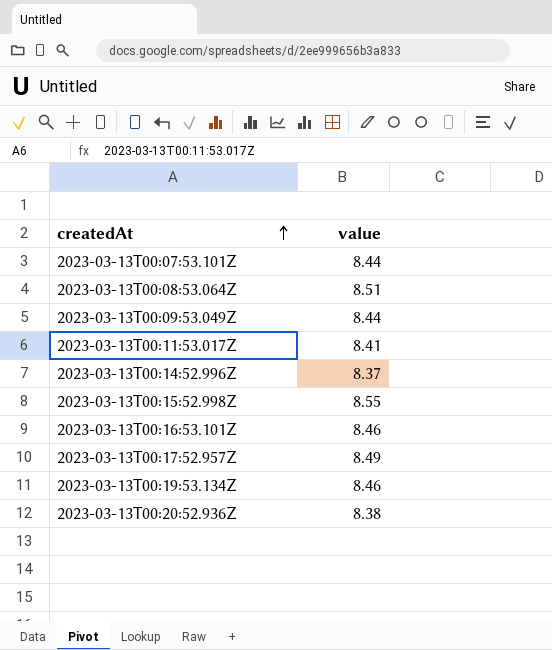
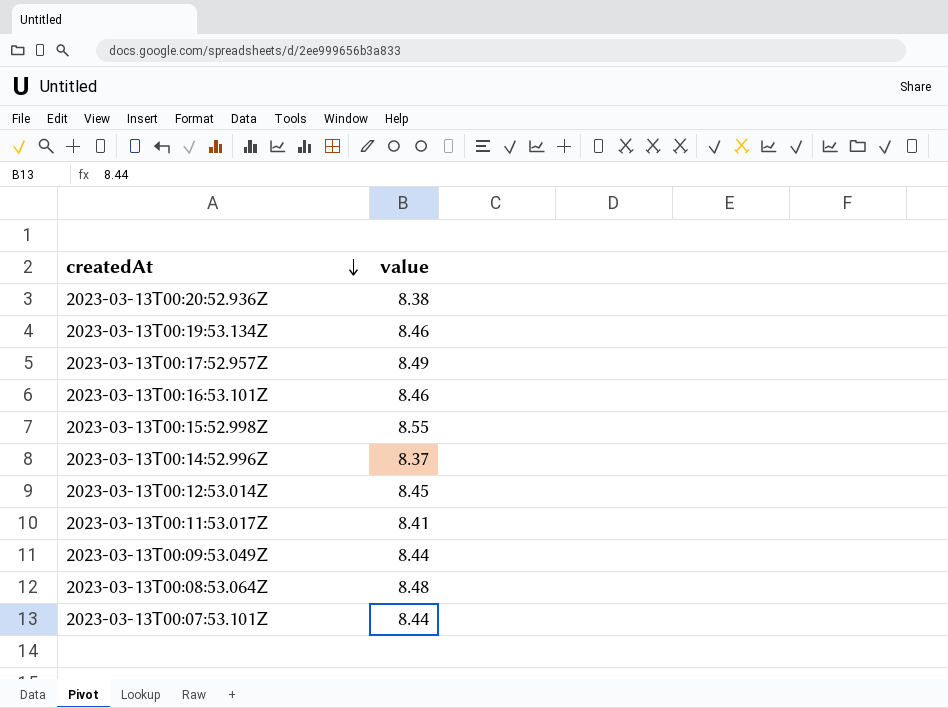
row order: createdAt ascending -> createdAt descending
row 2023-03-13T00:12:53.014Z: none -> 8.45
2023-03-13T00:08:53.064Z | value: 8.51 -> 8.48

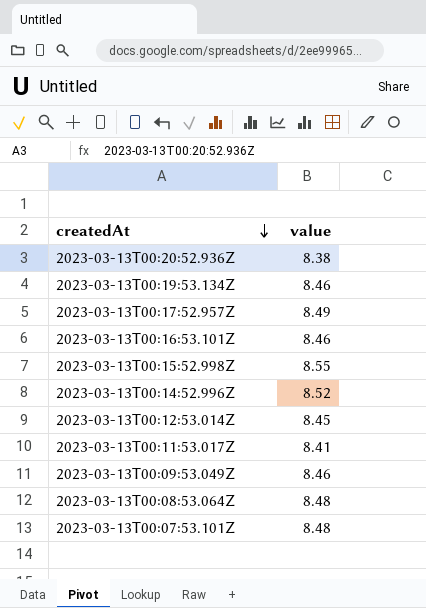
2023-03-13T00:14:52.996Z | value: 8.37 -> 8.52
2023-03-13T00:09:53.049Z | value: 8.44 -> 8.46
2023-03-13T00:07:53.101Z | value: 8.44 -> 8.48

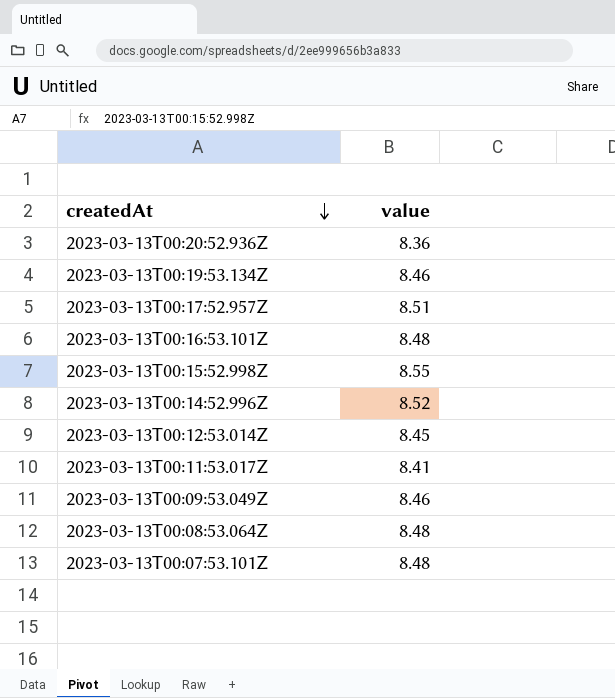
2023-03-13T00:20:52.936Z | value: 8.38 -> 8.36
2023-03-13T00:17:52.957Z | value: 8.49 -> 8.51
2023-03-13T00:16:53.101Z | value: 8.46 -> 8.48

